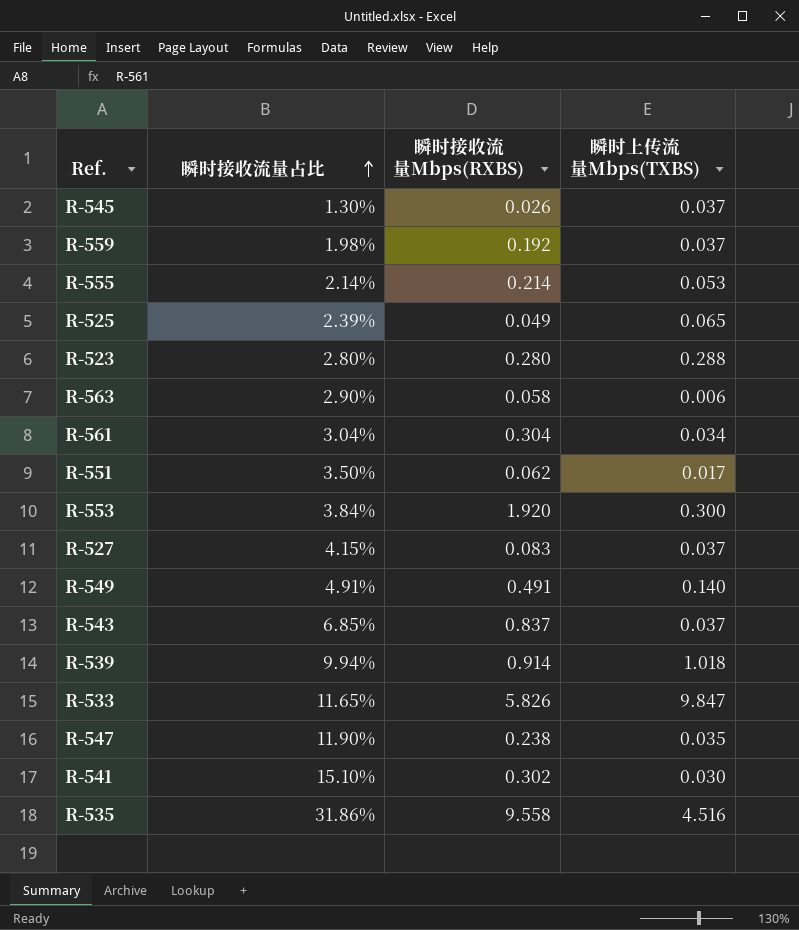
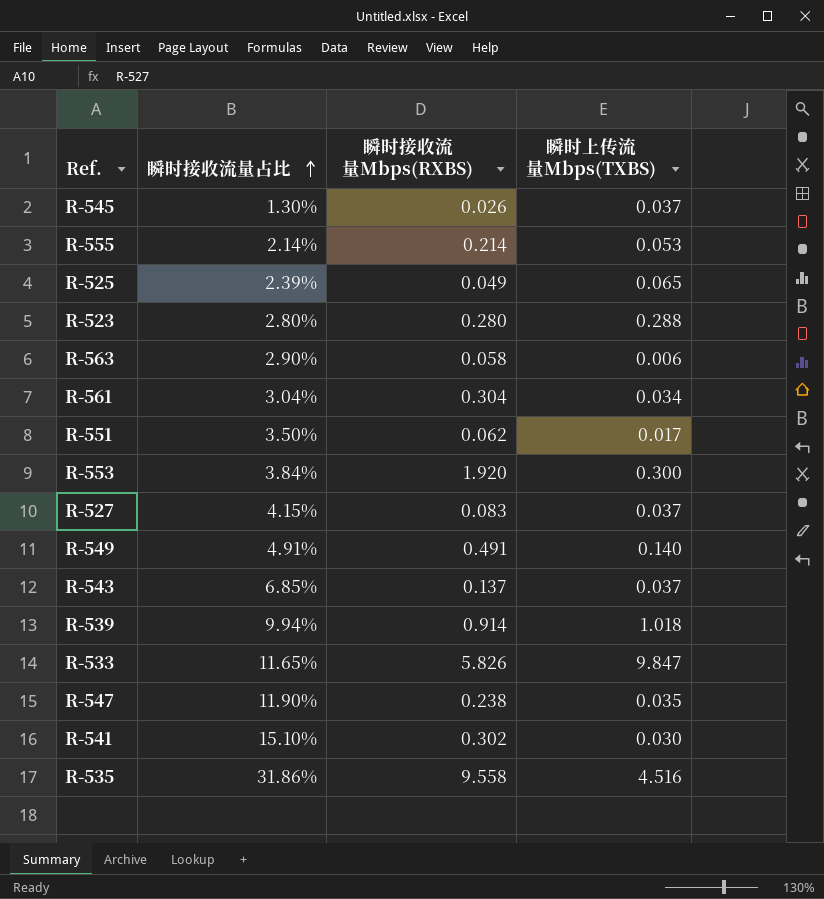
row R-559: 1.98% | 0.192 | 0.037 -> none
R-543 | 瞬时接收流量Mbps(RXBS): 0.837 -> 0.137

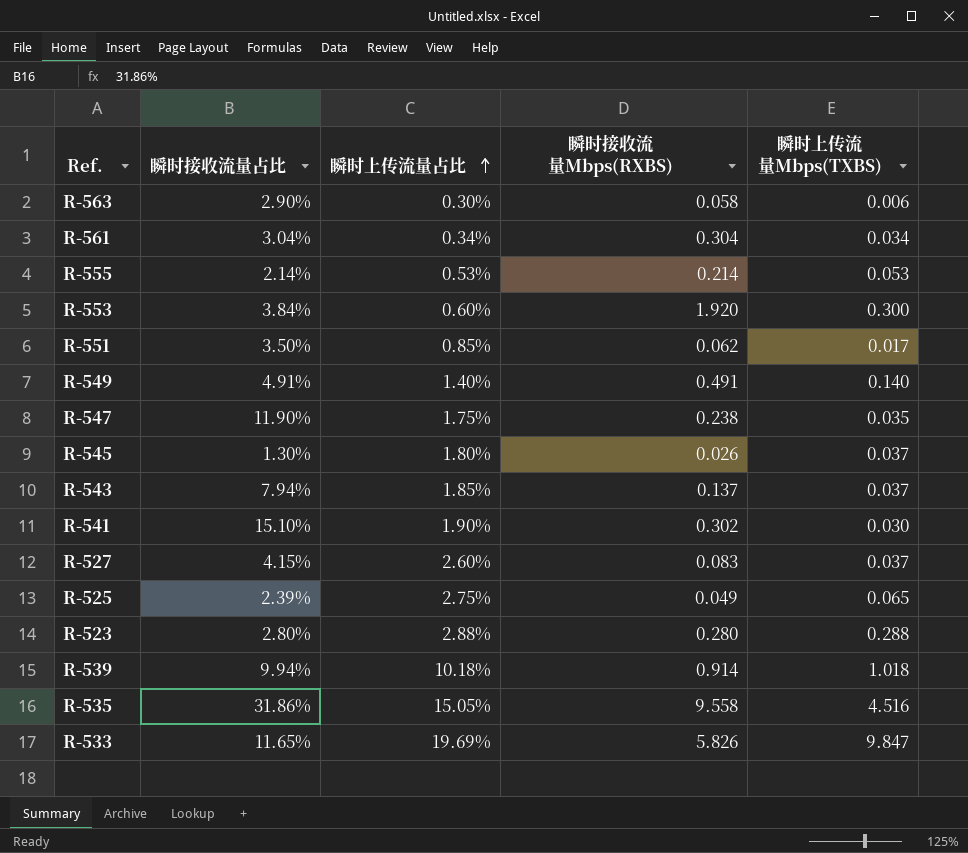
row order: 瞬时接收流量占比 ascending -> 瞬时上传流量占比 ascending
column 瞬时上传流量占比 | position: none -> 3
R-543 | 瞬时接收流量占比: 6.85% -> 7.94%

